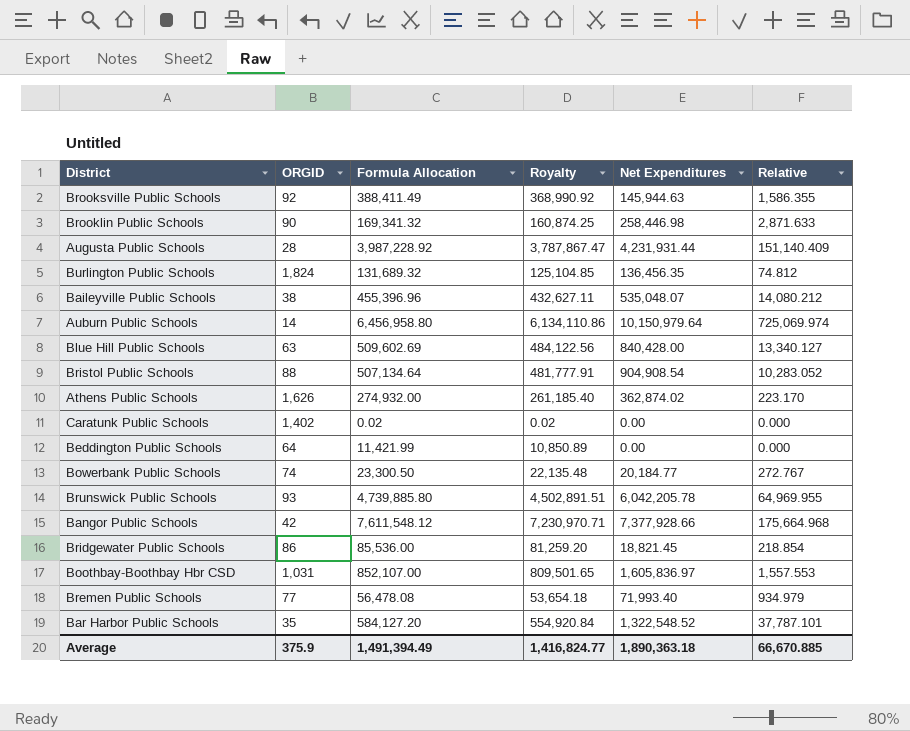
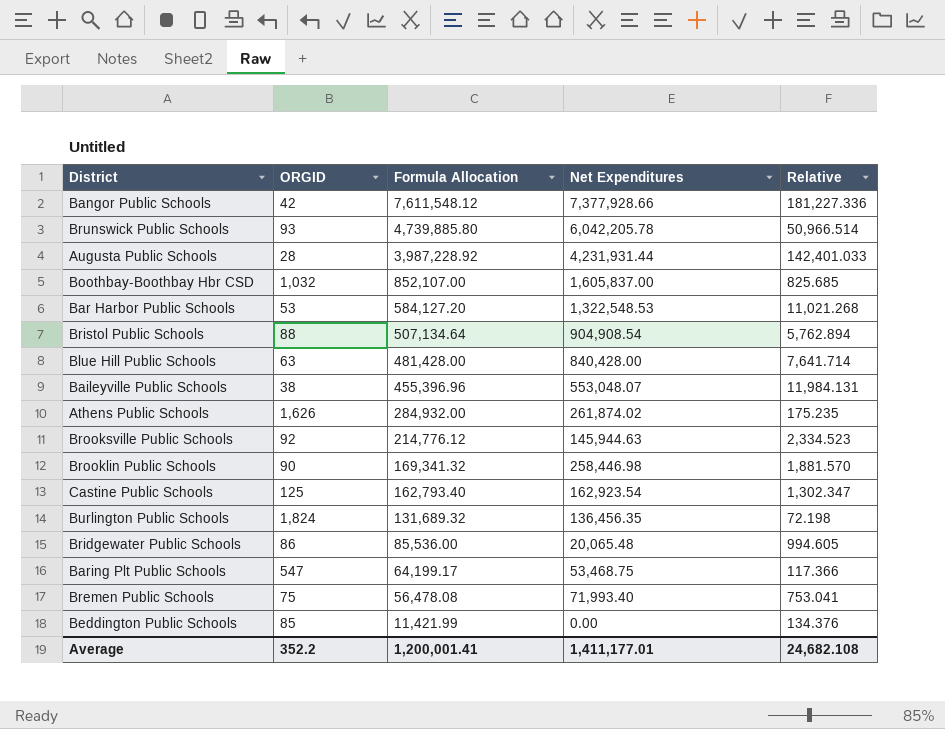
row order: none -> Formula Allocation descending
column Royalty | formula: [Formula Allocation] * 0.95 -> none
column Relative | formula: [Net Expenditures] / [ORGID] -> [Formula Allocation] / [ORGID]
row Auburn Public Schools: 14 | 6,456,958.80 | 6,134,110.86 | 10,150,979.64 | 725,069.974 -> none
row Caratunk Public Schools: 1,402 | 0.02 | 0.02 | 0.00 | 0.000 -> none
row Bowerbank Public Schools: 74 | 23,300.50 | 22,135.48 | 20,184.77 | 272.767 -> none
Boothbay-Boothbay Hbr CSD | ORGID: 1,031 -> 1,032
Boothbay-Boothbay Hbr CSD | Net Expenditures: 1,605,836.97 -> 1,605,837.00
Bar Harbor Public Schools | ORGID: 35 -> 53
Bar Harbor Public Schools | Net Expenditures: 1,322,548.52 -> 1,322,548.53
Blue Hill Public Schools | Formula Allocation: 509,602.69 -> 481,428.00
Baileyville Public Schools | Net Expenditures: 535,048.07 -> 553,048.07
Athens Public Schools | Formula Allocation: 274,932.00 -> 284,932.00
Athens Public Schools | Net Expenditures: 362,874.02 -> 261,874.02
Brooksville Public Schools | Formula Allocation: 388,411.49 -> 214,776.12
row Castine Public Schools: none -> 125 | 162,793.40 | 162,923.54 | 1,302.347
Bridgewater Public Schools | Net Expenditures: 18,821.45 -> 20,065.48
row Baring Plt Public Schools: none -> 547 | 64,199.17 | 53,468.75 | 117.366
Bremen Public Schools | ORGID: 77 -> 75
Beddington Public Schools | ORGID: 64 -> 85
Average | ORGID: 375.9 -> 352.2
Average | Formula Allocation: 1,491,394.49 -> 1,200,001.41
Average | Net Expenditures: 1,890,363.18 -> 1,411,177.01
Average | Relative: 66,670.885 -> 24,682.108

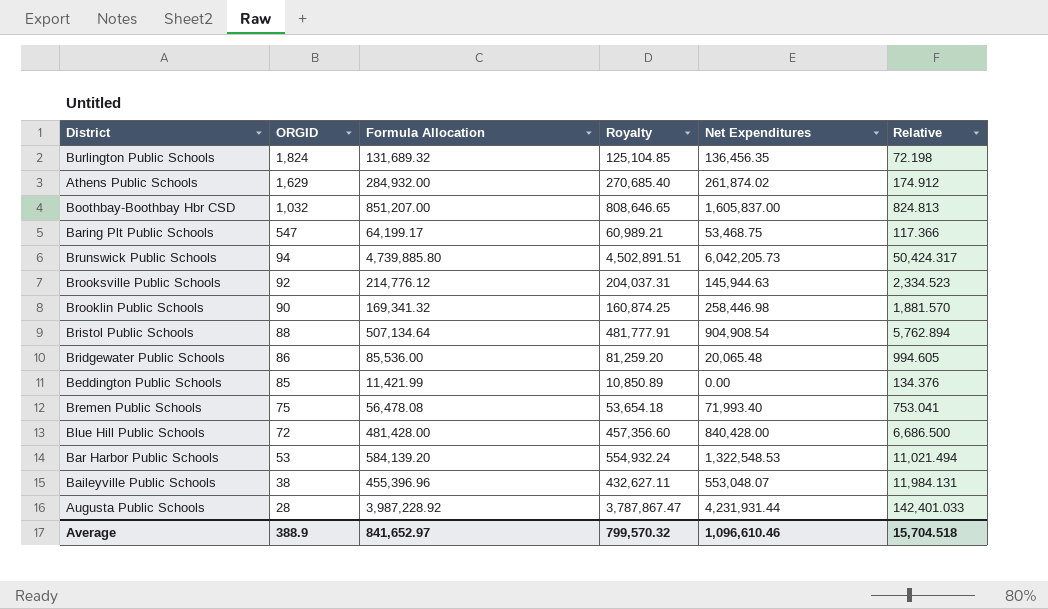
row order: Formula Allocation descending -> ORGID descending
column Royalty | formula: none -> [Formula Allocation] * 0.95
row Bangor Public Schools: 42 | 7,611,548.12 | 7,377,928.66 | 181,227.336 -> none
row Castine Public Schools: 125 | 162,793.40 | 162,923.54 | 1,302.347 -> none
Athens Public Schools | ORGID: 1,626 -> 1,629
Athens Public Schools | Relative: 175.235 -> 174.912
Boothbay-Boothbay Hbr CSD | Formula Allocation: 852,107.00 -> 851,207.00
Boothbay-Boothbay Hbr CSD | Relative: 825.685 -> 824.813
Brunswick Public Schools | ORGID: 93 -> 94
Brunswick Public Schools | Net Expenditures: 6,042,205.78 -> 6,042,205.73
Brunswick Public Schools | Relative: 50,966.514 -> 50,424.317
Blue Hill Public Schools | ORGID: 63 -> 72
Blue Hill Public Schools | Relative: 7,641.714 -> 6,686.500
Bar Harbor Public Schools | Formula Allocation: 584,127.20 -> 584,139.20
Bar Harbor Public Schools | Relative: 11,021.268 -> 11,021.494
Average | ORGID: 352.2 -> 388.9
Average | Formula Allocation: 1,200,001.41 -> 841,652.97
Average | Net Expenditures: 1,411,177.01 -> 1,096,610.46
Average | Relative: 24,682.108 -> 15,704.518

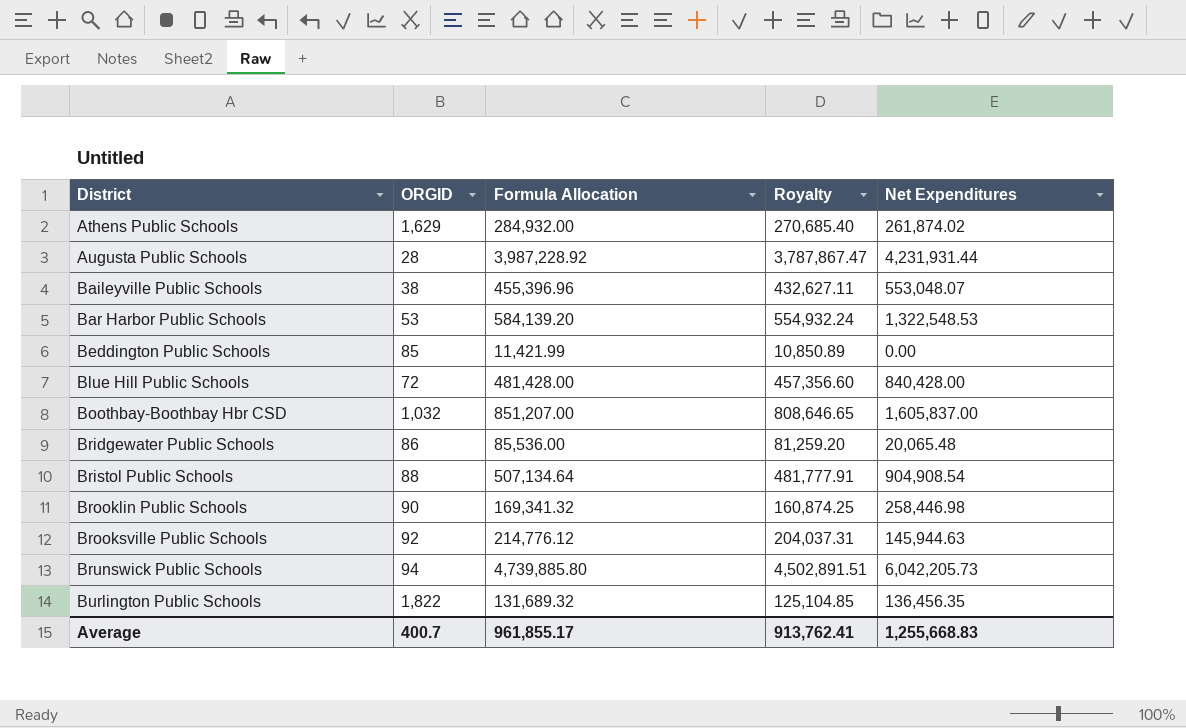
row order: ORGID descending -> District ascending
column Relative | formula: [Formula Allocation] / [ORGID] -> none
row Baring Plt Public Schools: 547 | 64,199.17 | 60,989.21 | 53,468.75 | 117.366 -> none
row Bremen Public Schools: 75 | 56,478.08 | 53,654.18 | 71,993.40 | 753.041 -> none
Burlington Public Schools | ORGID: 1,824 -> 1,822
Average | ORGID: 388.9 -> 400.7
Average | Formula Allocation: 841,652.97 -> 961,855.17
Average | Royalty: 799,570.32 -> 913,762.41
Average | Net Expenditures: 1,096,610.46 -> 1,255,668.83

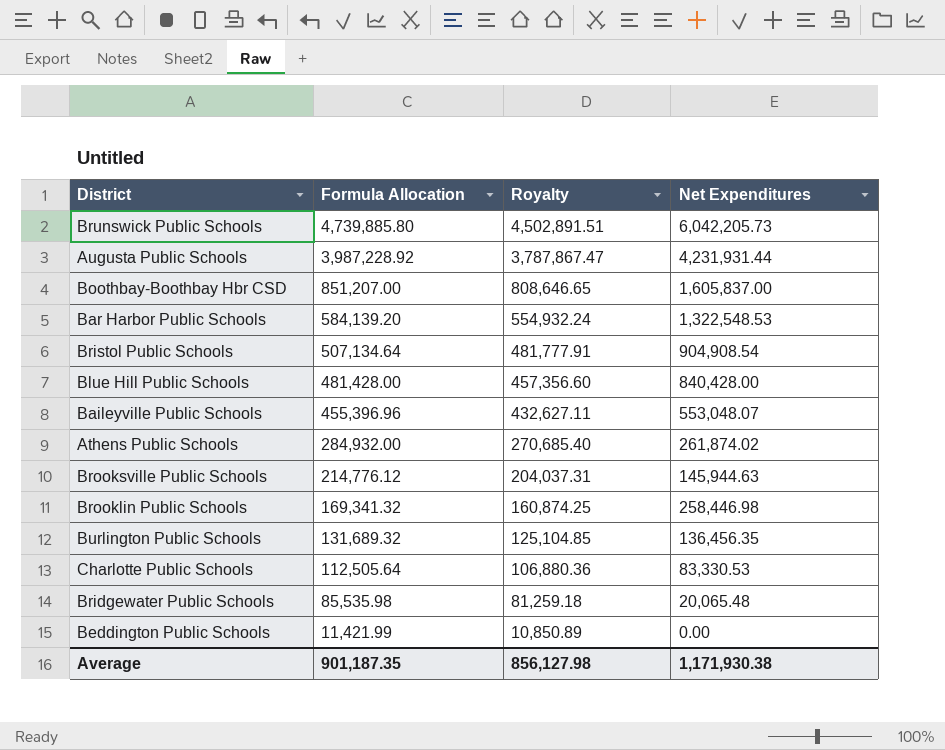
row order: District ascending -> Formula Allocation descending
column ORGID | position: 2 -> none
row Charlotte Public Schools: none -> 112,505.64 | 106,880.36 | 83,330.53
Bridgewater Public Schools | Formula Allocation: 85,536.00 -> 85,535.98
Bridgewater Public Schools | Royalty: 81,259.20 -> 81,259.18
Average | Formula Allocation: 961,855.17 -> 901,187.35
Average | Royalty: 913,762.41 -> 856,127.98
Average | Net Expenditures: 1,255,668.83 -> 1,171,930.38

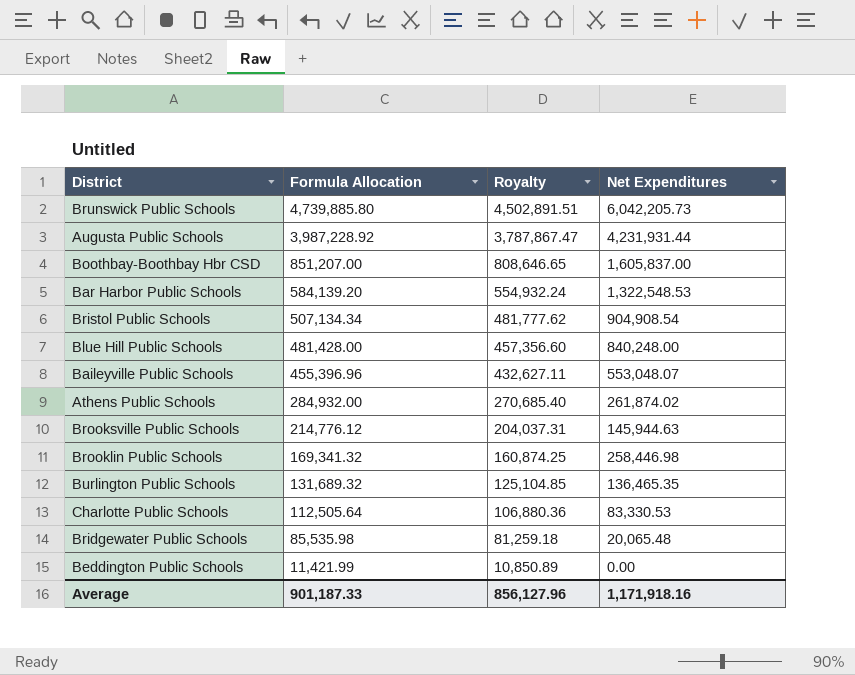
Bristol Public Schools | Formula Allocation: 507,134.64 -> 507,134.34
Bristol Public Schools | Royalty: 481,777.91 -> 481,777.62
Blue Hill Public Schools | Net Expenditures: 840,428.00 -> 840,248.00
Burlington Public Schools | Net Expenditures: 136,456.35 -> 136,465.35
Average | Formula Allocation: 901,187.35 -> 901,187.33
Average | Royalty: 856,127.98 -> 856,127.96
Average | Net Expenditures: 1,171,930.38 -> 1,171,918.16

